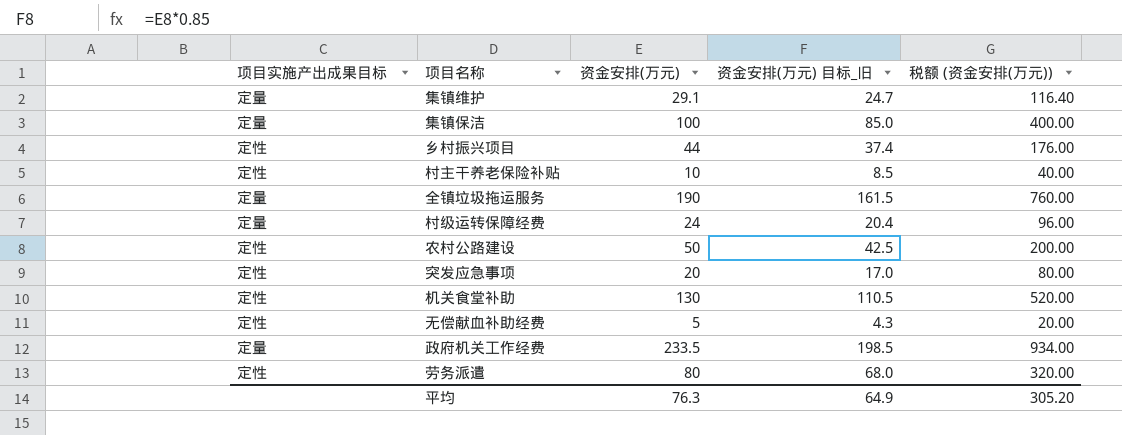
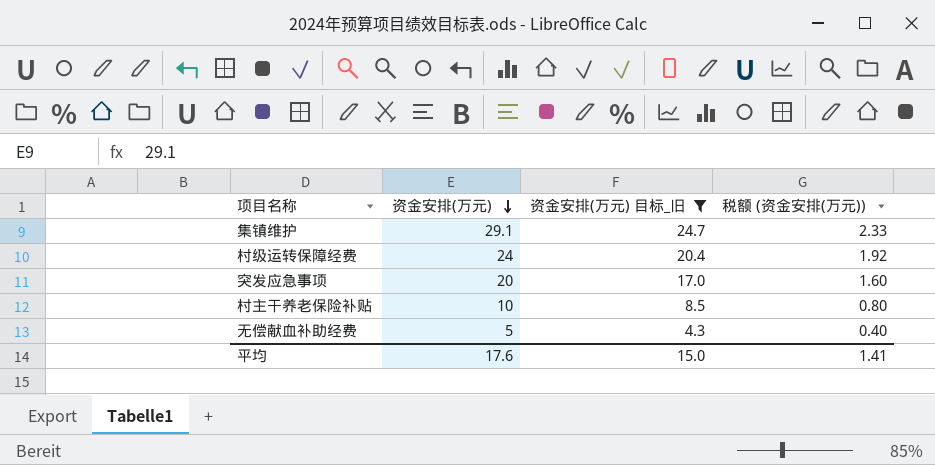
filter: none -> 资金安排(万元) 目标_旧 <= 24.7
row order: none -> 资金安排(万元) descending
column 项目实施产出成果目标 | position: 1 -> none
column 税额 (资金安排(万元)) | formula: [资金安排(万元)] * 4 -> [资金安排(万元)] * 0.08
平均 | 资金安排(万元): 76.3 -> 17.6
平均 | 资金安排(万元) 目标_旧: 64.9 -> 15.0
平均 | 税额 (资金安排(万元)): 305.20 -> 1.41

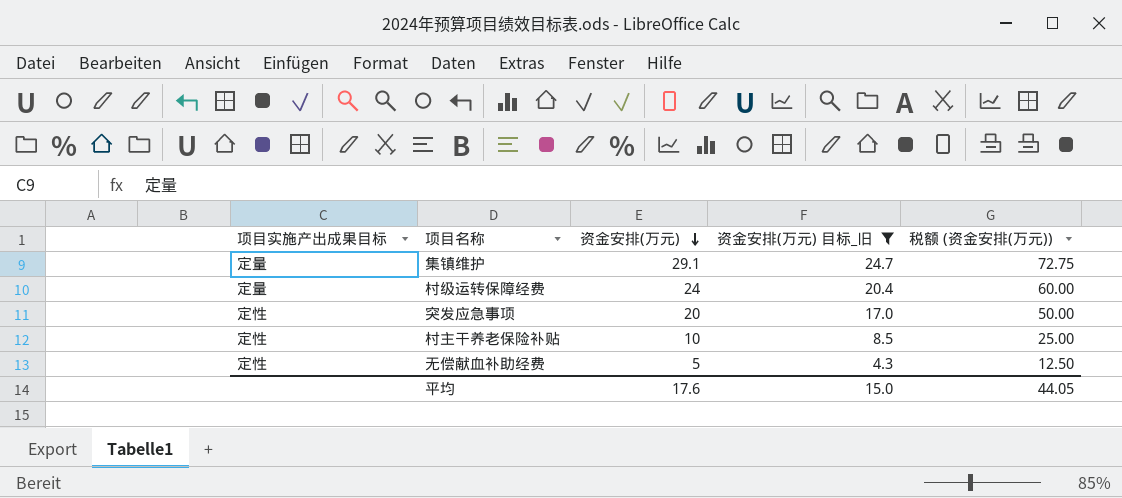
column 项目实施产出成果目标 | position: none -> 1
column 税额 (资金安排(万元)) | formula: [资金安排(万元)] * 0.08 -> [资金安排(万元)] * 2.5
平均 | 税额 (资金安排(万元)): 1.41 -> 44.05

